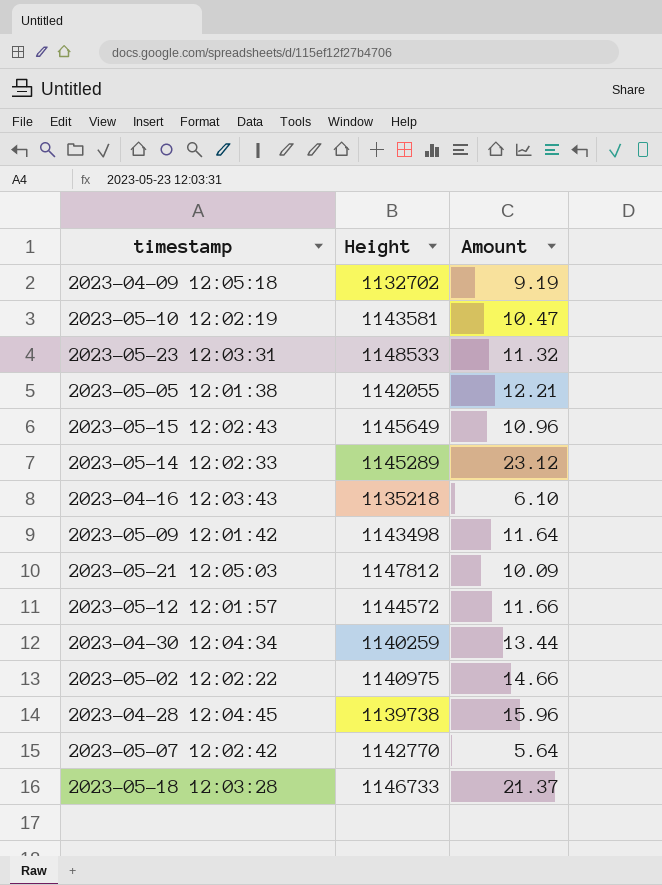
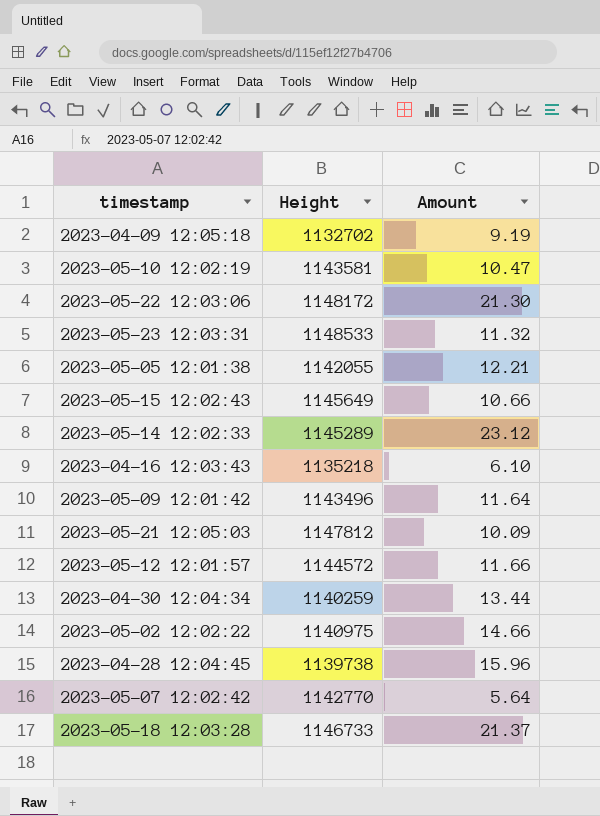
row 2023-05-22 12:03:06: none -> 1148172 | 21.30
2023-05-15 12:02:43 | Amount: 10.96 -> 10.66
2023-05-09 12:01:42 | Height: 1143498 -> 1143496

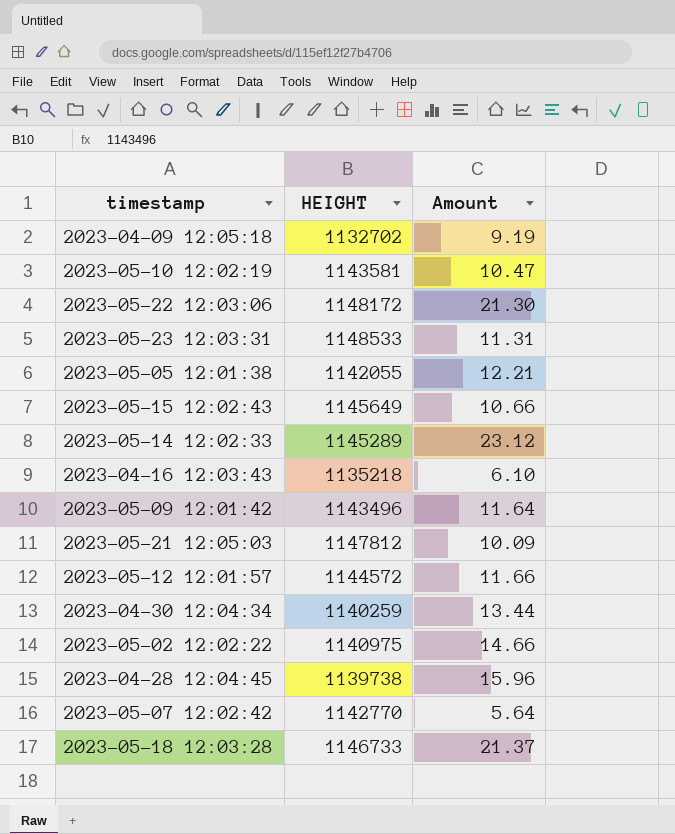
column name: Height -> HEIGHT
2023-05-23 12:03:31 | Amount: 11.32 -> 11.31

